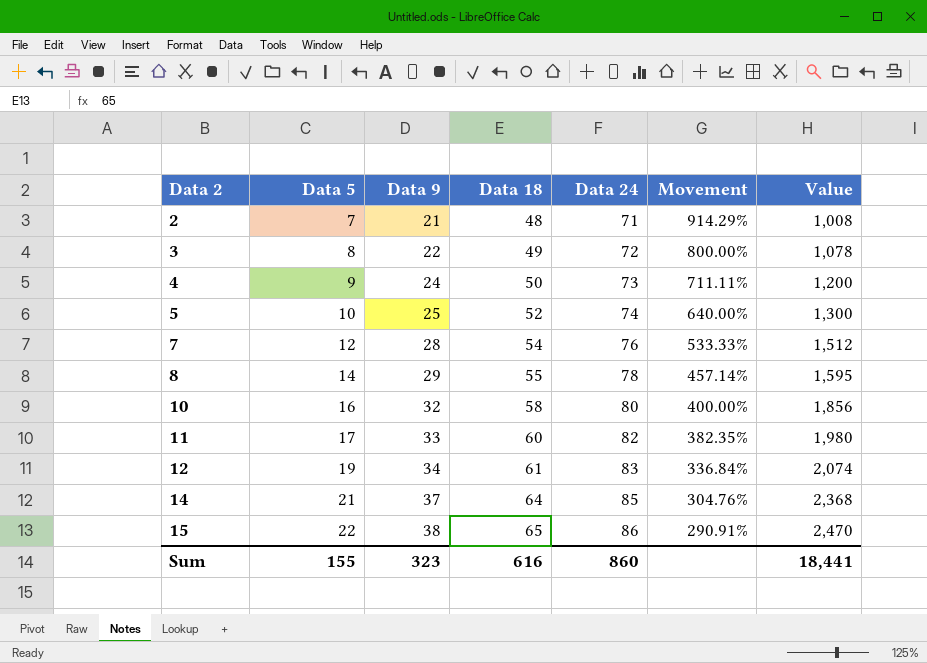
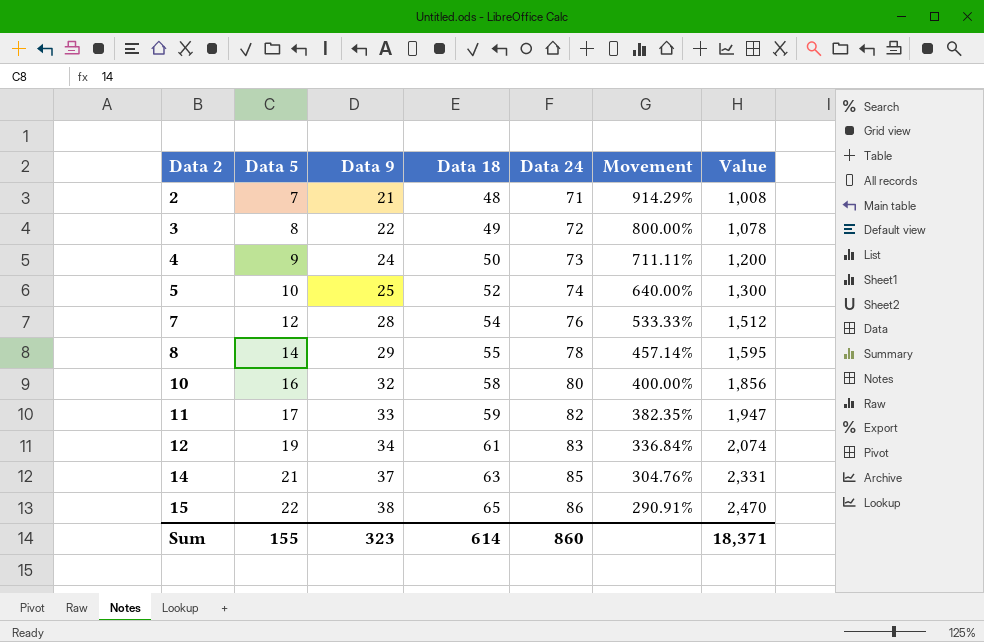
11 | Data 18: 60 -> 59
11 | Value: 1,980 -> 1,947
14 | Data 18: 64 -> 63
14 | Value: 2,368 -> 2,331
Sum | Data 18: 616 -> 614
Sum | Value: 18,441 -> 18,371

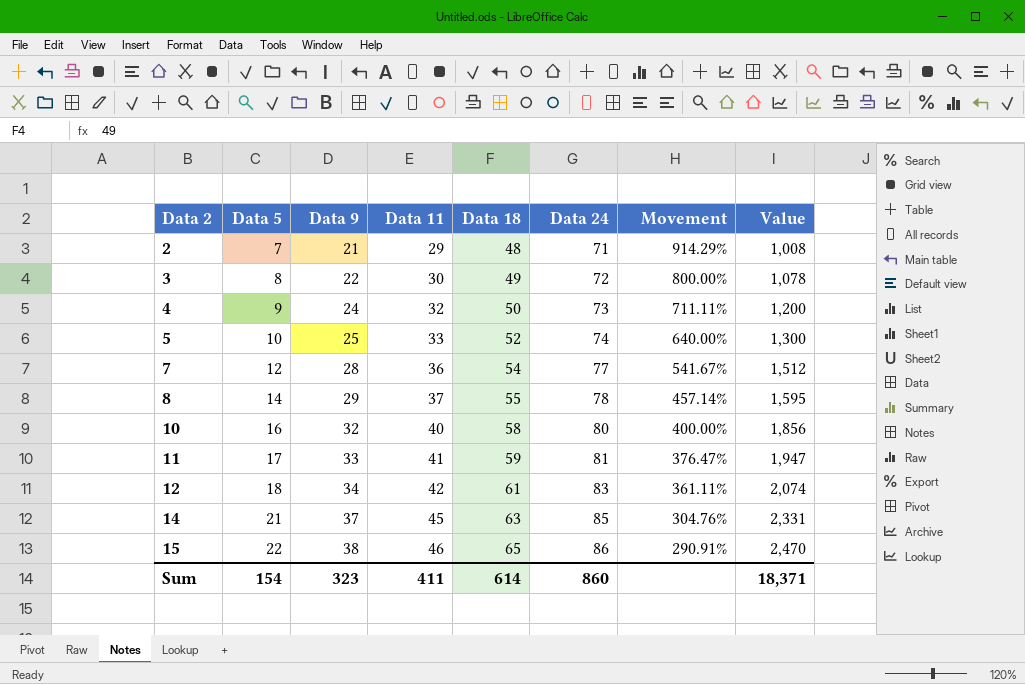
column Data 11 | position: none -> 4
7 | Data 24: 76 -> 77
7 | Movement: 533.33% -> 541.67%
11 | Data 24: 82 -> 81
11 | Movement: 382.35% -> 376.47%
12 | Data 5: 19 -> 18
12 | Movement: 336.84% -> 361.11%
Sum | Data 5: 155 -> 154

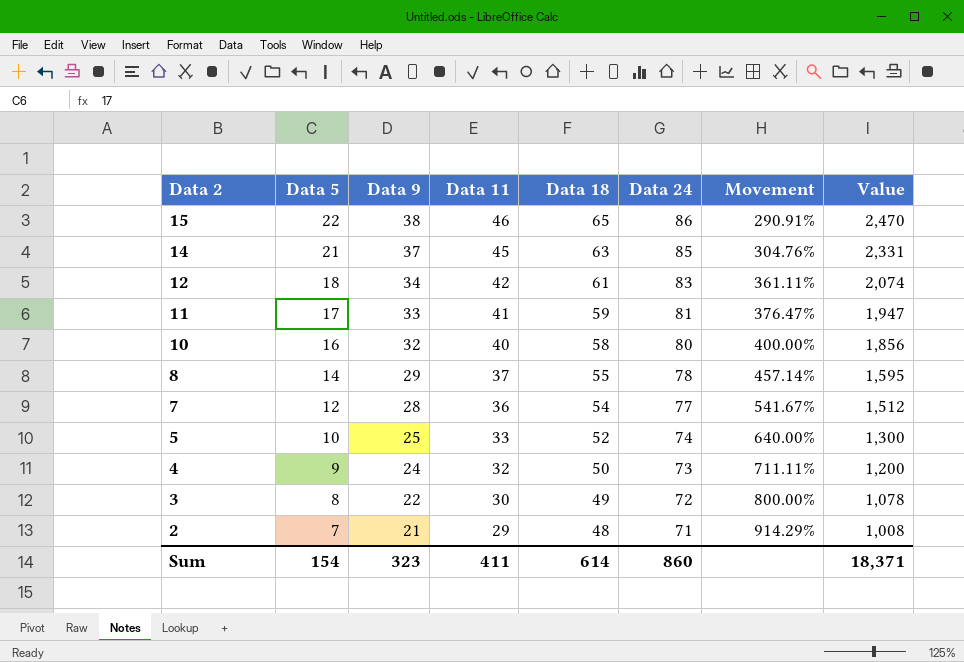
row order: Data 2 ascending -> Data 2 descending

